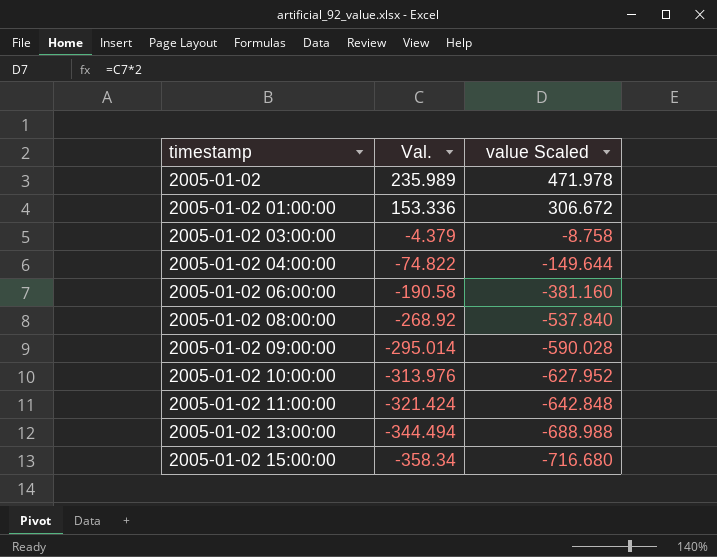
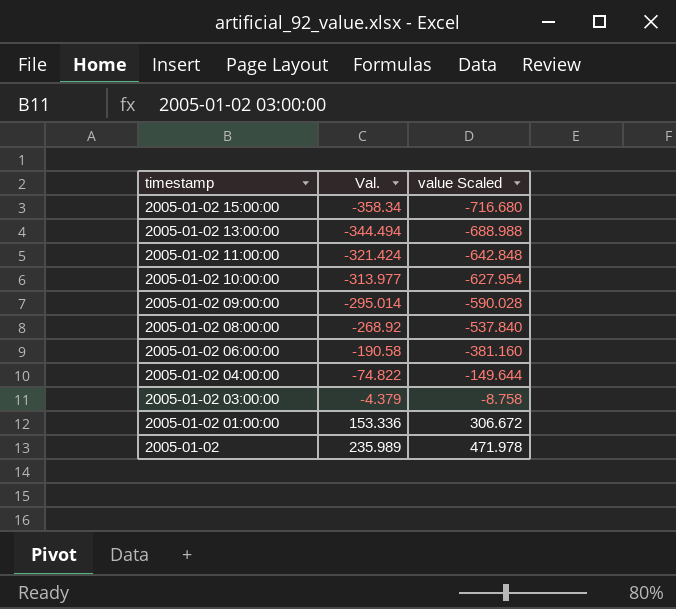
row order: timestamp ascending -> timestamp descending
2005-01-02 10:00:00 | Val.: -313.976 -> -313.977
2005-01-02 10:00:00 | value Scaled: -627.952 -> -627.954

